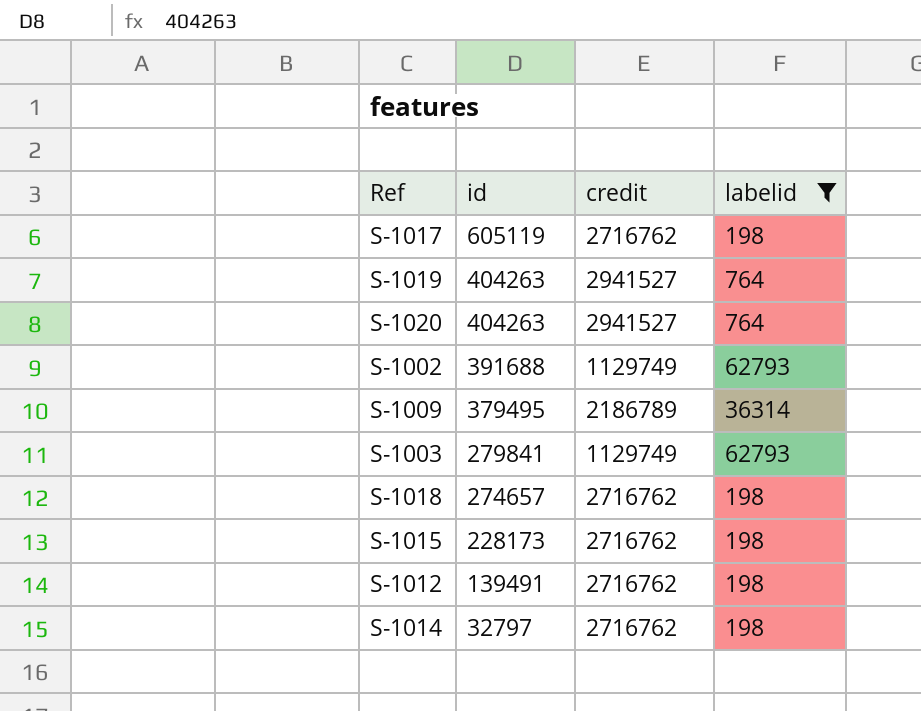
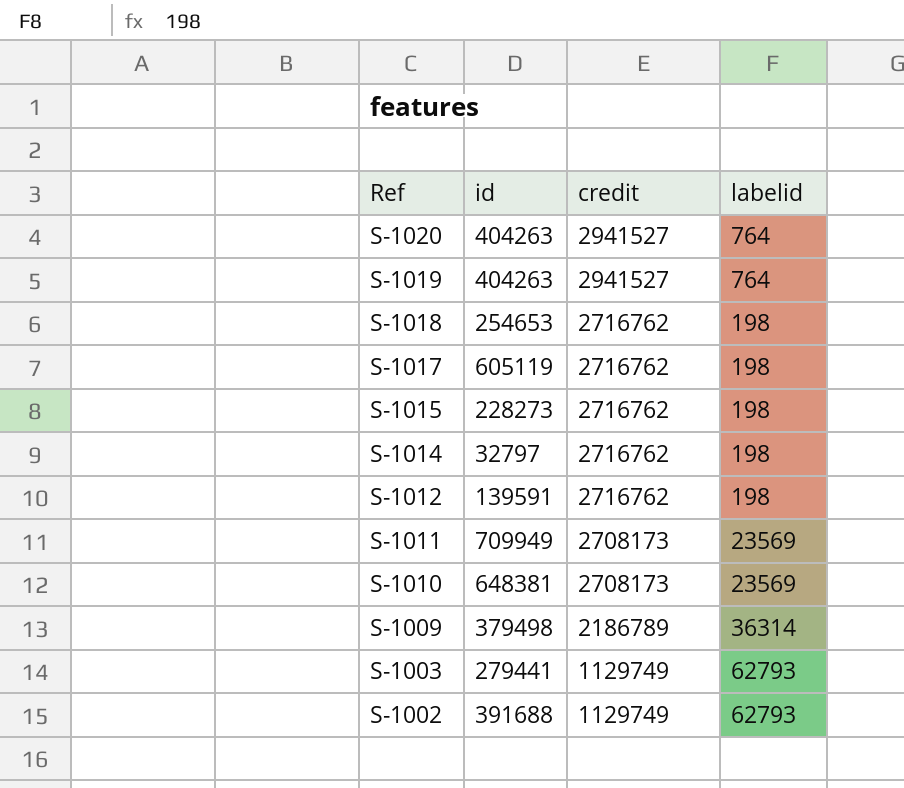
filter: labelid != 23569 -> none
row order: id descending -> Ref descending
S-1018 | id: 274657 -> 254653
S-1015 | id: 228173 -> 228273
S-1012 | id: 139491 -> 139591
S-1009 | id: 379495 -> 379498
S-1003 | id: 279841 -> 279441

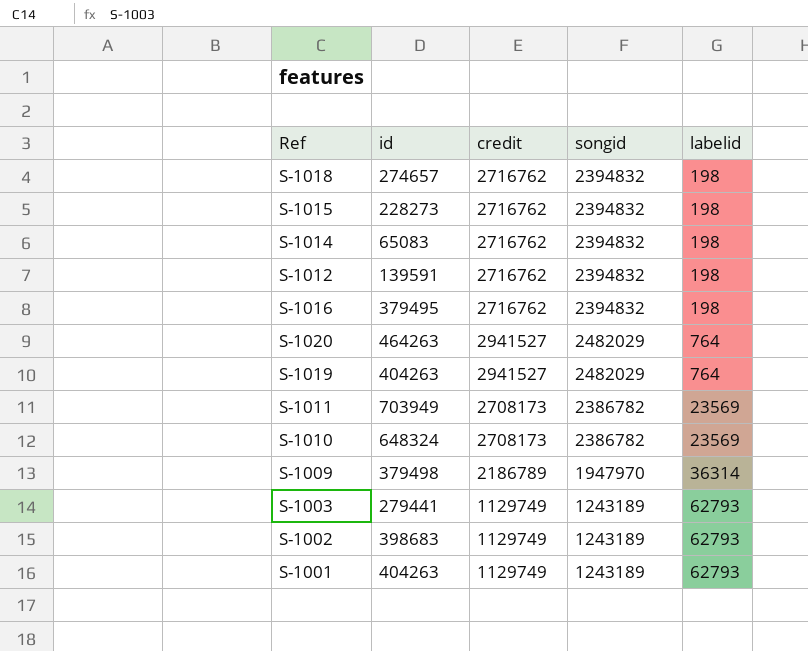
row order: Ref descending -> labelid ascending
column songid | position: none -> 4
row S-1017: 605119 | 2716762 | 198 -> none
S-1018 | id: 254653 -> 274657
S-1014 | id: 32797 -> 65083
row S-1016: none -> 379495 | 2716762 | 2394832 | 198
S-1020 | id: 404263 -> 464263
S-1011 | id: 709949 -> 703949
S-1010 | id: 648381 -> 648324
S-1002 | id: 391688 -> 398683
row S-1001: none -> 404263 | 1129749 | 1243189 | 62793

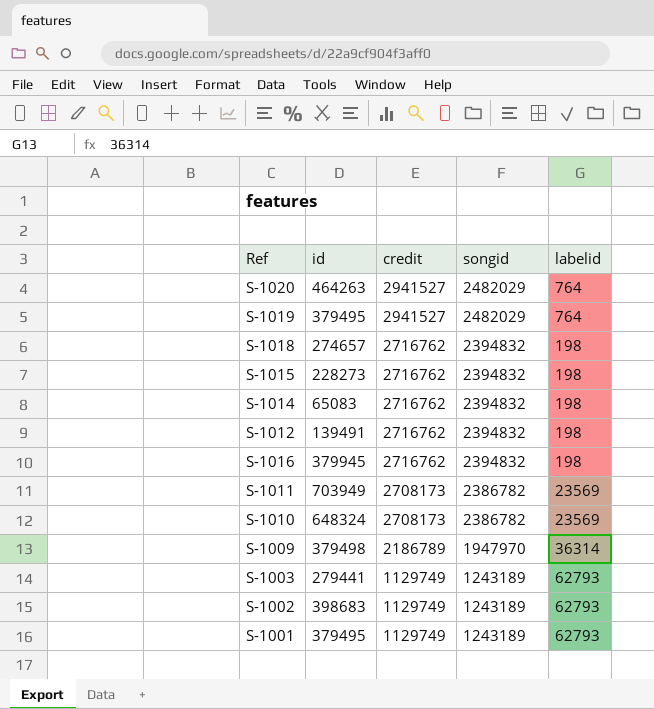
row order: labelid ascending -> credit descending
S-1019 | id: 404263 -> 379495
S-1012 | id: 139591 -> 139491
S-1016 | id: 379495 -> 379945
S-1001 | id: 404263 -> 379495

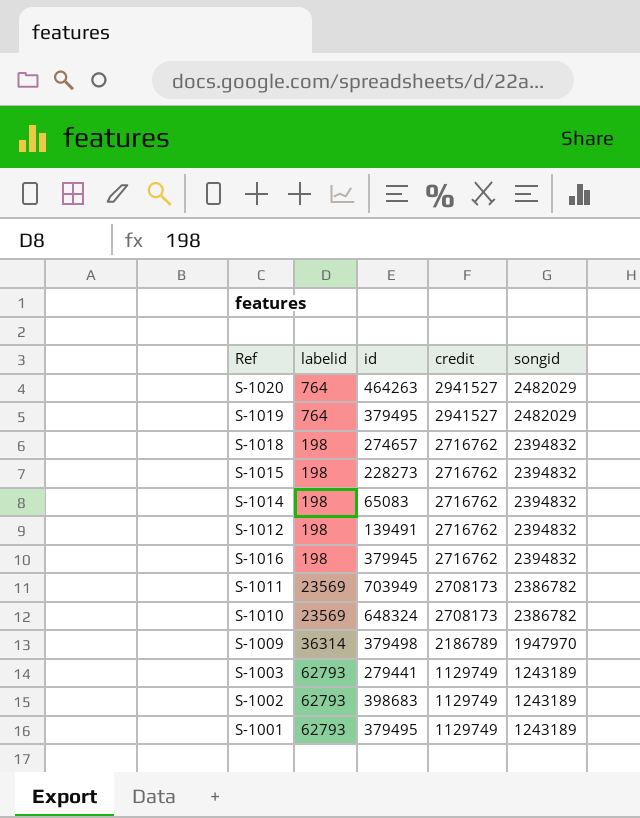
column labelid | position: 5 -> 2

